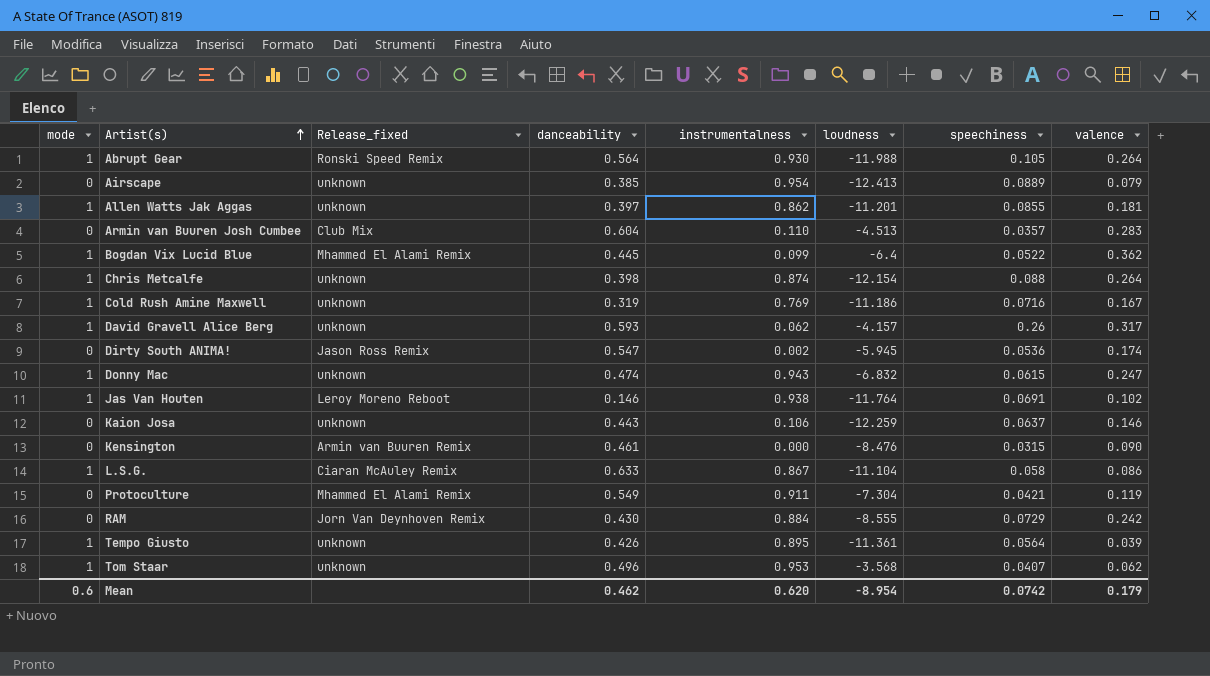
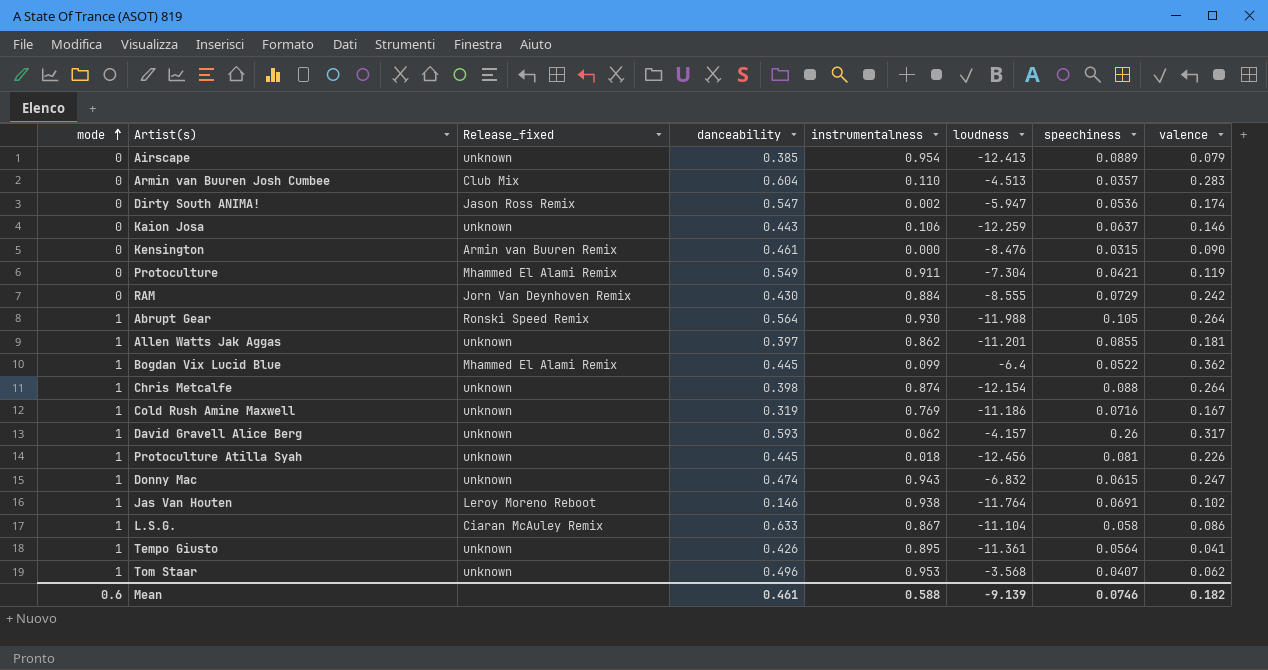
row order: Artist(s) ascending -> mode ascending
Dirty South ANIMA! | loudness: -5.945 -> -5.947
row Protoculture Atilla Syah: none -> 1 | unknown | 0.445 | 0.018 | -12.456 | 0.081 | 0.226
Tempo Giusto | valence: 0.039 -> 0.041
Mean | danceability: 0.462 -> 0.461
Mean | instrumentalness: 0.620 -> 0.588
Mean | loudness: -8.954 -> -9.139
Mean | speechiness: 0.0742 -> 0.0746
Mean | valence: 0.179 -> 0.182

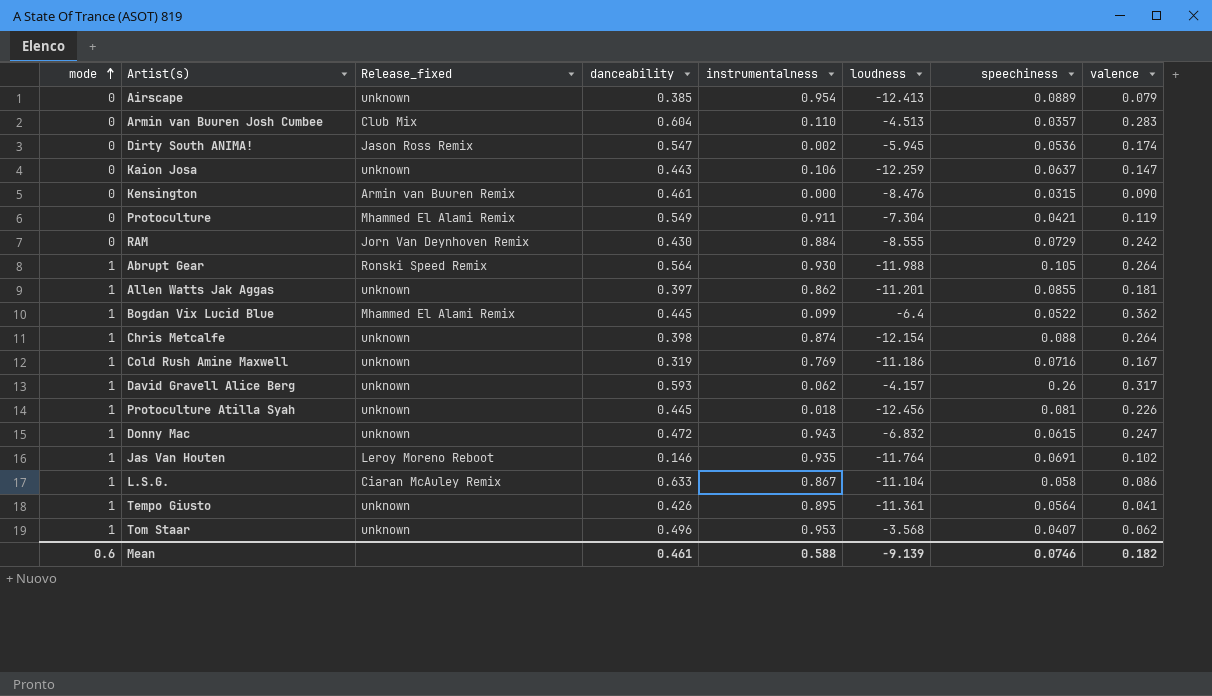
Dirty South ANIMA! | loudness: -5.947 -> -5.945
Kaion Josa | valence: 0.146 -> 0.147
Donny Mac | danceability: 0.474 -> 0.472
Jas Van Houten | instrumentalness: 0.938 -> 0.935

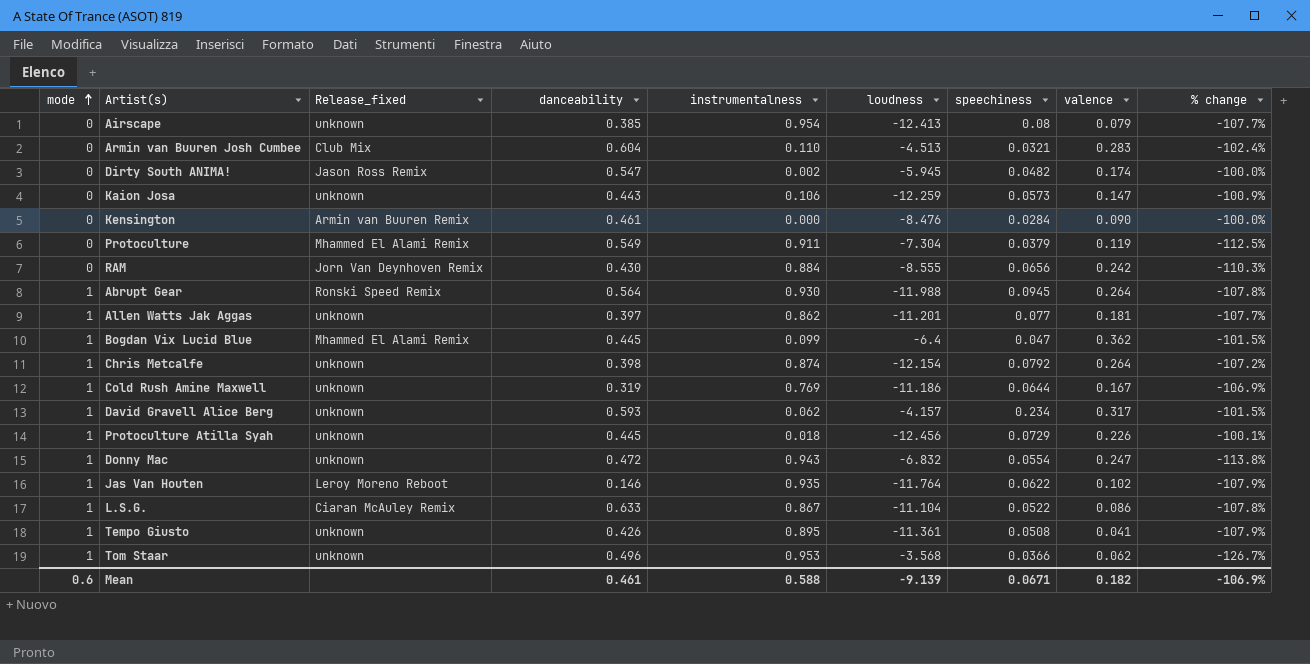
column % change | formula: none -> ([instrumentalness] - [loudness]) / [loudness]
Airscape | speechiness: 0.0889 -> 0.08
Armin van Buuren Josh Cumbee | speechiness: 0.0357 -> 0.0321
Dirty South ANIMA! | speechiness: 0.0536 -> 0.0482
Kaion Josa | speechiness: 0.0637 -> 0.0573
Kensington | speechiness: 0.0315 -> 0.0284
Protoculture | speechiness: 0.0421 -> 0.0379
RAM | speechiness: 0.0729 -> 0.0656
Abrupt Gear | speechiness: 0.105 -> 0.0945
Allen Watts Jak Aggas | speechiness: 0.0855 -> 0.077
Bogdan Vix Lucid Blue | speechiness: 0.0522 -> 0.047
Chris Metcalfe | speechiness: 0.088 -> 0.0792
Cold Rush Amine Maxwell | speechiness: 0.0716 -> 0.0644
David Gravell Alice Berg | speechiness: 0.26 -> 0.234
Protoculture Atilla Syah | speechiness: 0.081 -> 0.0729
Donny Mac | speechiness: 0.0615 -> 0.0554
Jas Van Houten | speechiness: 0.0691 -> 0.0622
L.S.G. | speechiness: 0.058 -> 0.0522
Tempo Giusto | speechiness: 0.0564 -> 0.0508
Tom Staar | speechiness: 0.0407 -> 0.0366
Mean | speechiness: 0.0746 -> 0.0671

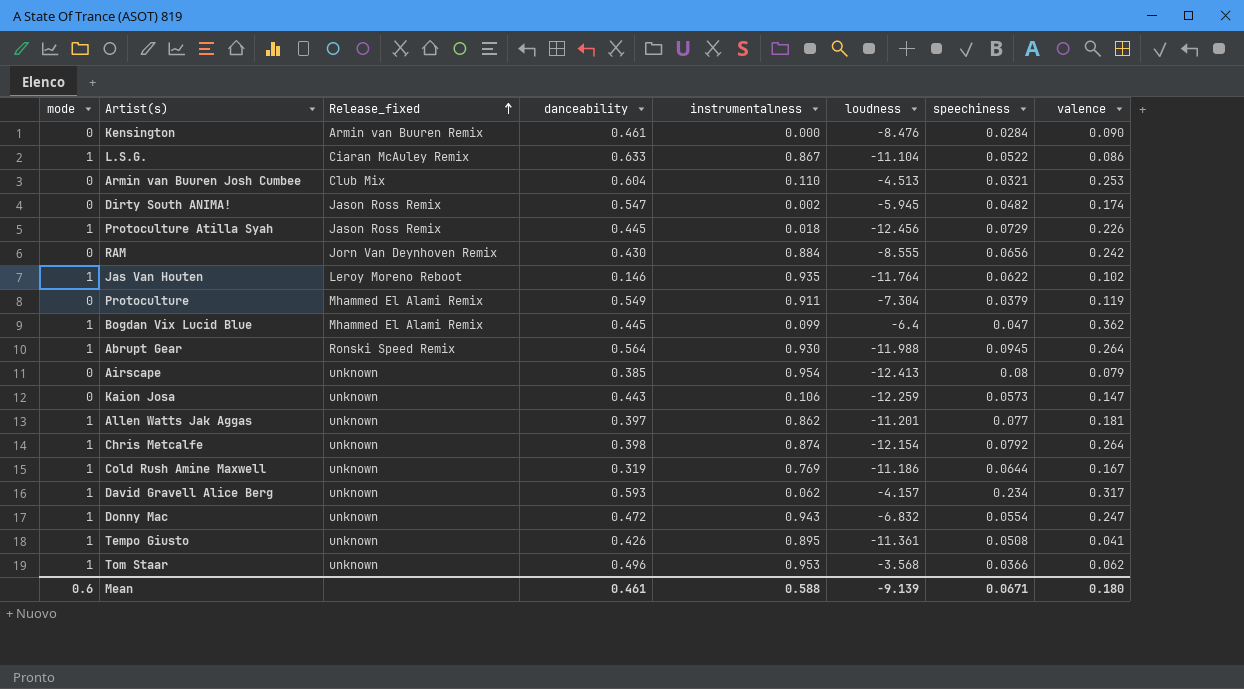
row order: mode ascending -> Release_fixed ascending
column % change | formula: ([instrumentalness] - [loudness]) / [loudness] -> none
Armin van Buuren Josh Cumbee | valence: 0.283 -> 0.253
Protoculture Atilla Syah | Release_fixed: unknown -> Jason Ross Remix
Mean | valence: 0.182 -> 0.180

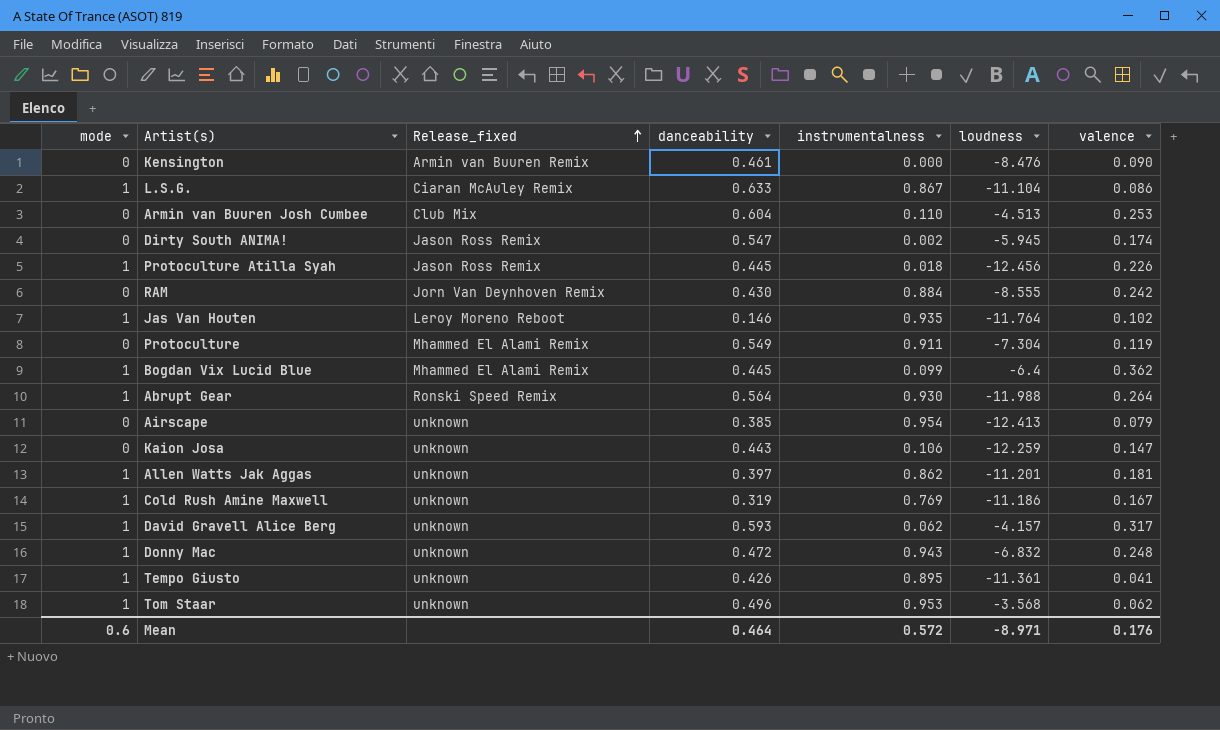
column speechiness | position: 7 -> none
row Chris Metcalfe: 1 | unknown | 0.398 | 0.874 | -12.154 | 0.0792 | 0.264 -> none
Donny Mac | valence: 0.247 -> 0.248
Mean | danceability: 0.461 -> 0.464
Mean | instrumentalness: 0.588 -> 0.572
Mean | loudness: -9.139 -> -8.971
Mean | valence: 0.180 -> 0.176

